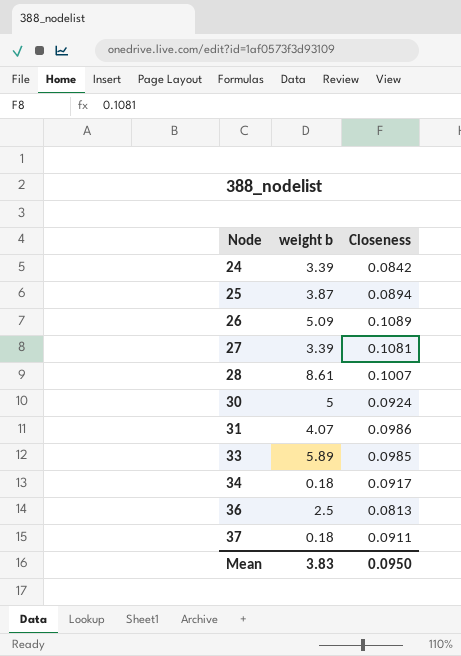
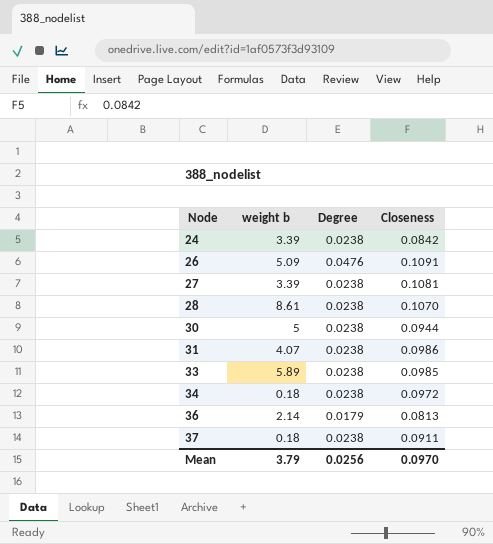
column Degree | position: none -> 3
row 25: 3.87 | 0.0894 -> none
26 | Closeness: 0.1089 -> 0.1091
28 | Closeness: 0.1007 -> 0.1070
30 | Closeness: 0.0924 -> 0.0944
34 | Closeness: 0.0917 -> 0.0972
36 | weight b: 2.5 -> 2.14
Mean | weight b: 3.83 -> 3.79
Mean | Closeness: 0.0950 -> 0.0970

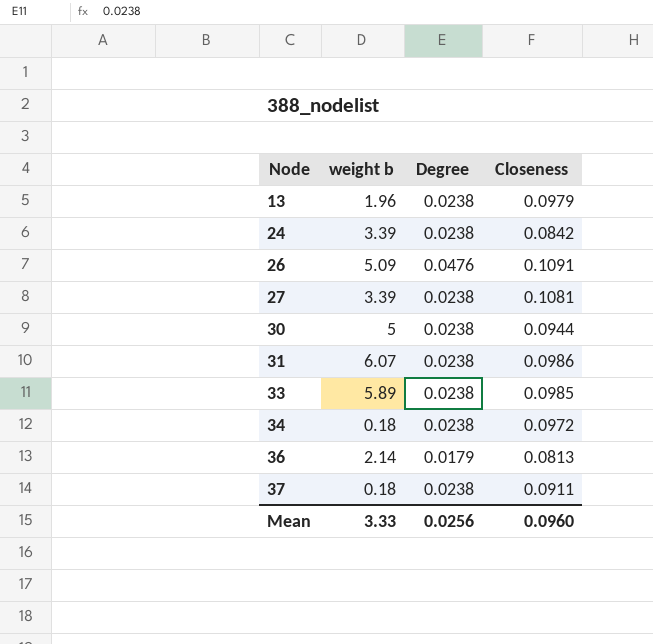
row 28: 8.61 | 0.0238 | 0.1070 -> none
row 13: none -> 1.96 | 0.0238 | 0.0979
31 | weight b: 4.07 -> 6.07
Mean | weight b: 3.79 -> 3.33
Mean | Closeness: 0.0970 -> 0.0960

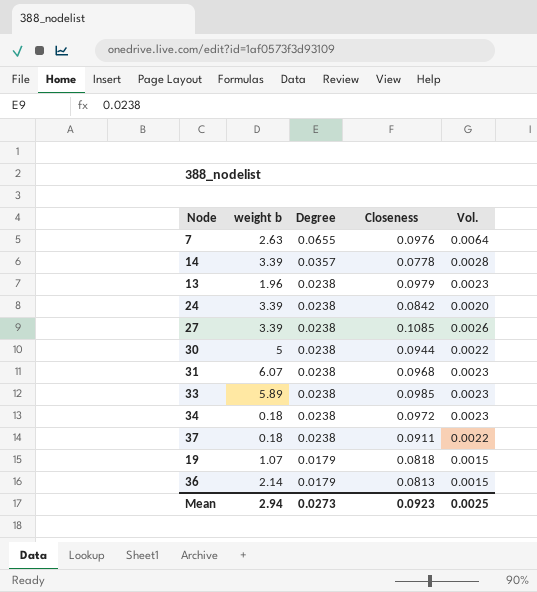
row order: Node ascending -> Degree descending
column Vol. | formula: none -> [Degree] * [Closeness]
row 26: 5.09 | 0.0476 | 0.1091 -> none
row 7: none -> 2.63 | 0.0655 | 0.0976 | 0.0064
row 14: none -> 3.39 | 0.0357 | 0.0778 | 0.0028
27 | Closeness: 0.1081 -> 0.1085
31 | Closeness: 0.0986 -> 0.0968
row 19: none -> 1.07 | 0.0179 | 0.0818 | 0.0015
Mean | weight b: 3.33 -> 2.94
Mean | Degree: 0.0256 -> 0.0273
Mean | Closeness: 0.0960 -> 0.0923

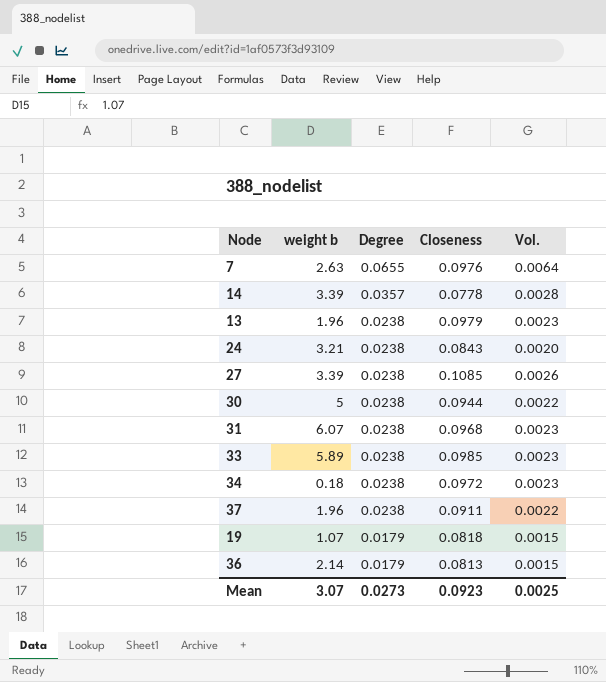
24 | weight b: 3.39 -> 3.21
24 | Closeness: 0.0842 -> 0.0843
37 | weight b: 0.18 -> 1.96
Mean | weight b: 2.94 -> 3.07

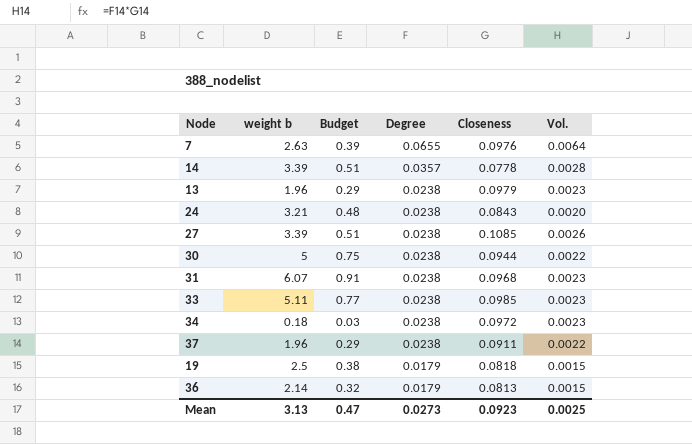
column Budget | formula: none -> [weight b] * 0.15
33 | weight b: 5.89 -> 5.11
19 | weight b: 1.07 -> 2.5
Mean | weight b: 3.07 -> 3.13

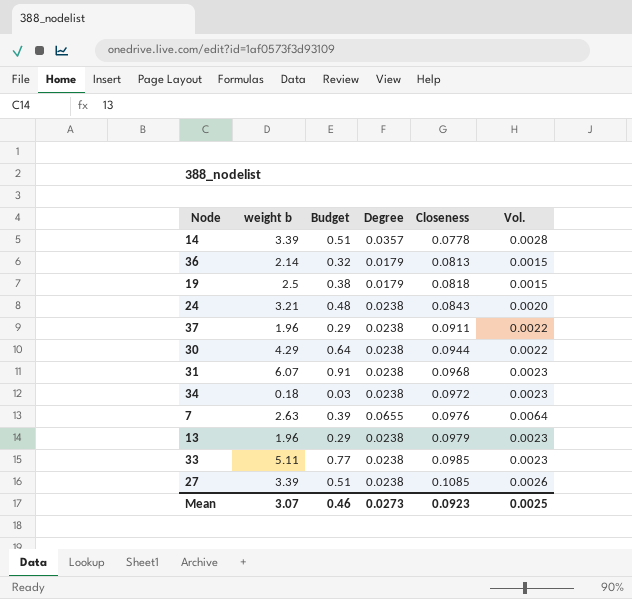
row order: Degree descending -> Closeness ascending
30 | weight b: 5 -> 4.29
30 | Budget: 0.75 -> 0.64
Mean | weight b: 3.13 -> 3.07
Mean | Budget: 0.47 -> 0.46

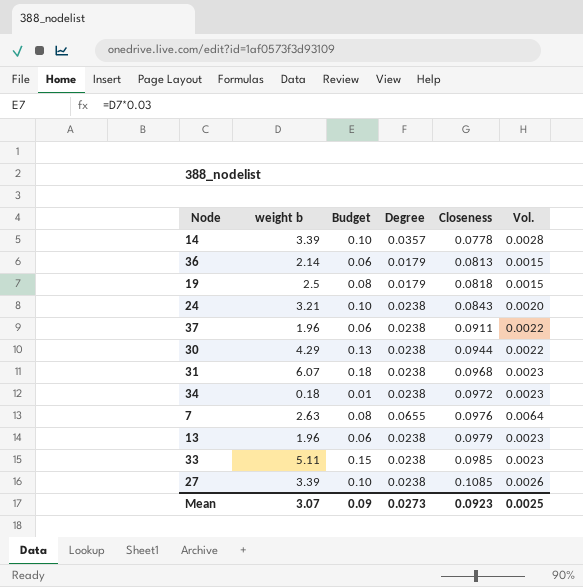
column Budget | formula: [weight b] * 0.15 -> [weight b] * 0.03
Mean | Budget: 0.46 -> 0.09

